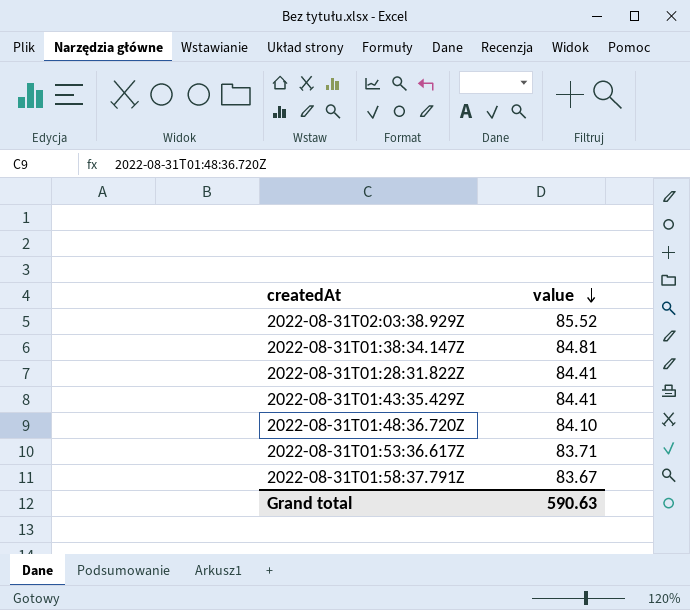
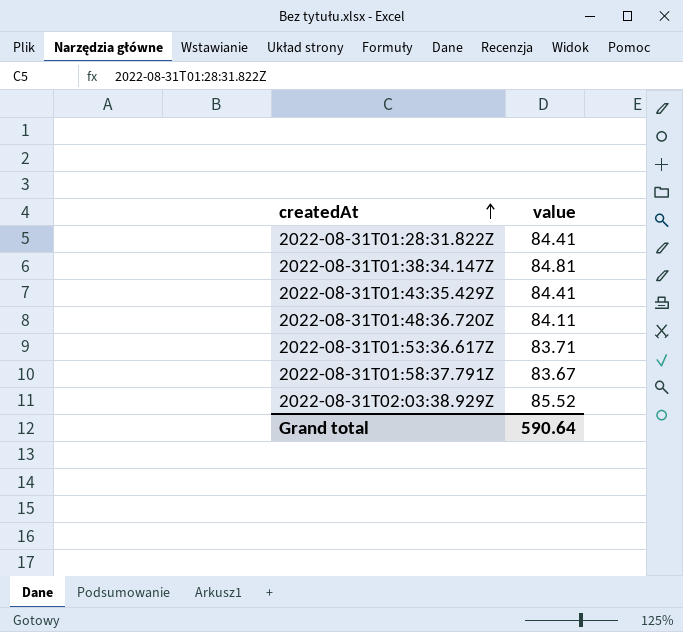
row order: value descending -> createdAt ascending
2022-08-31T01:48:36.720Z | value: 84.10 -> 84.11
Grand total | value: 590.63 -> 590.64

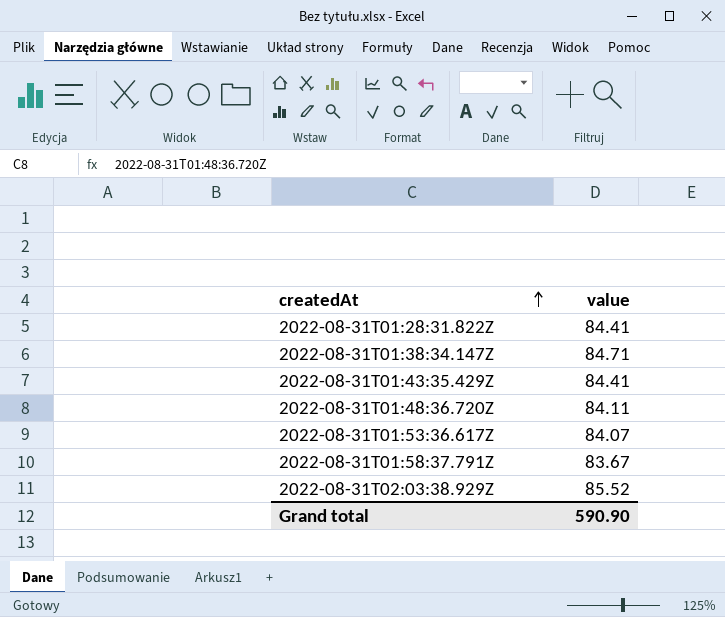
2022-08-31T01:38:34.147Z | value: 84.81 -> 84.71
2022-08-31T01:53:36.617Z | value: 83.71 -> 84.07
Grand total | value: 590.64 -> 590.90

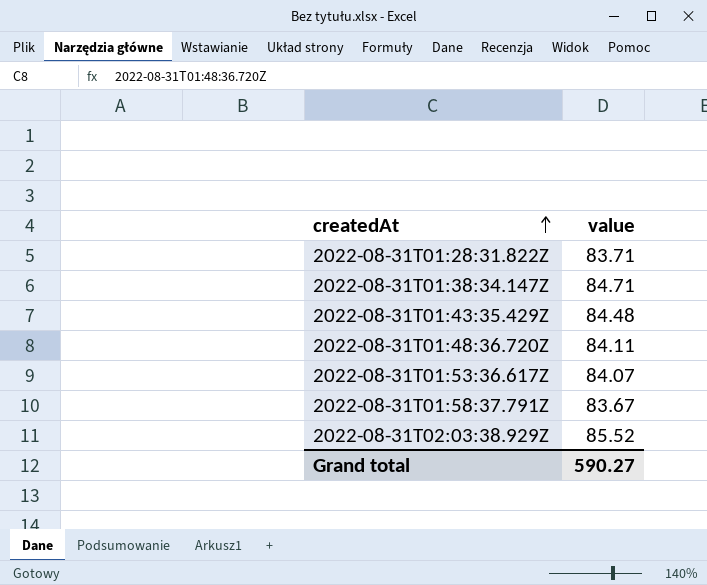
2022-08-31T01:28:31.822Z | value: 84.41 -> 83.71
2022-08-31T01:43:35.429Z | value: 84.41 -> 84.48
Grand total | value: 590.90 -> 590.27

